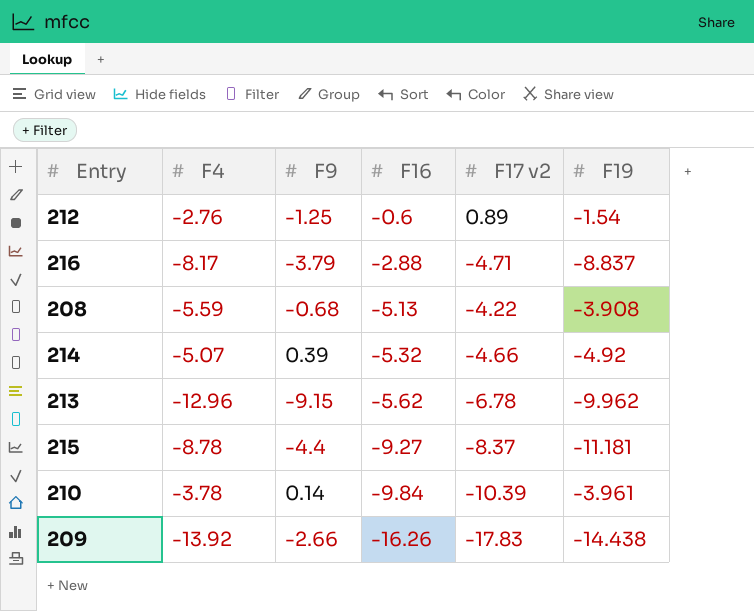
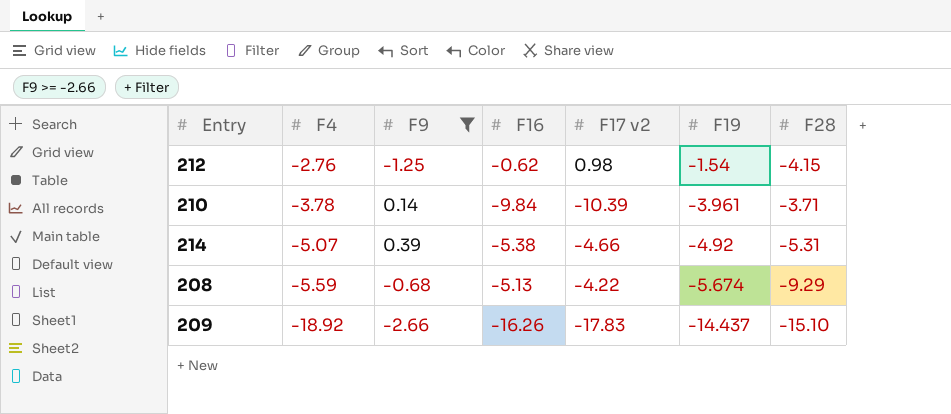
filter: none -> F9 >= -2.66
row order: F16 descending -> F4 descending
column F28 | position: none -> 7
212 | F16: -0.6 -> -0.62
212 | F17 v2: 0.89 -> 0.98
214 | F16: -5.32 -> -5.38
208 | F19: -3.908 -> -5.674
209 | F4: -13.92 -> -18.92
209 | F19: -14.438 -> -14.437

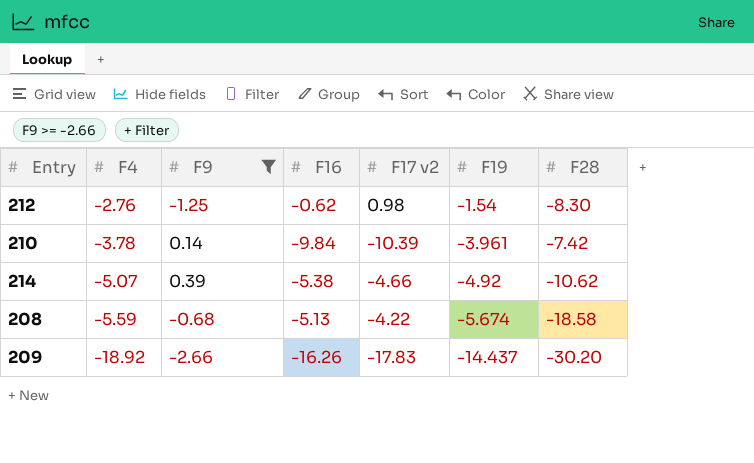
212 | F28: -4.15 -> -8.30
210 | F28: -3.71 -> -7.42
214 | F28: -5.31 -> -10.62
208 | F28: -9.29 -> -18.58
209 | F28: -15.10 -> -30.20

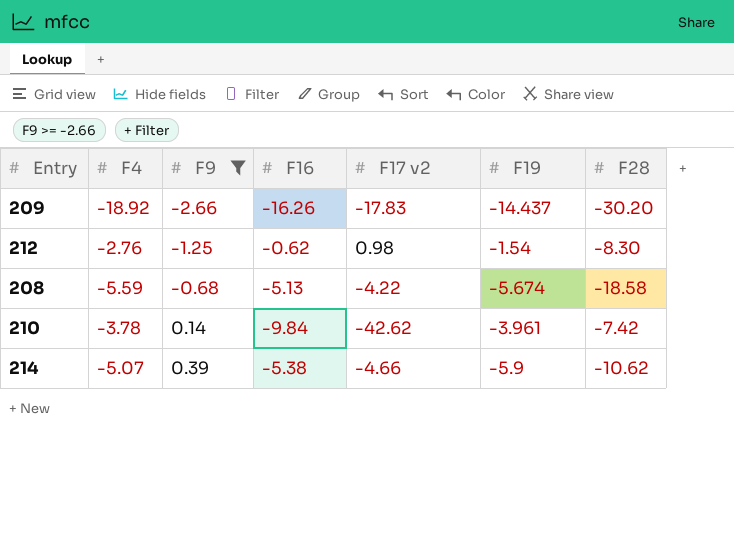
row order: F4 descending -> F9 ascending
210 | F17 v2: -10.39 -> -42.62
214 | F19: -4.92 -> -5.9

